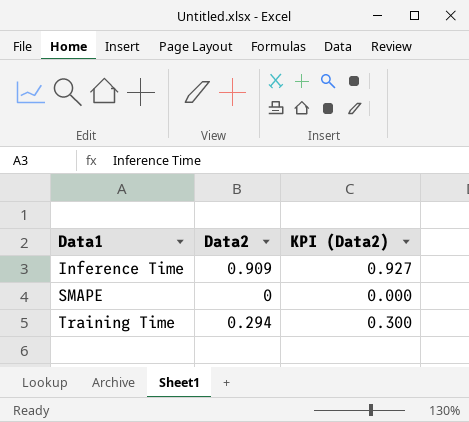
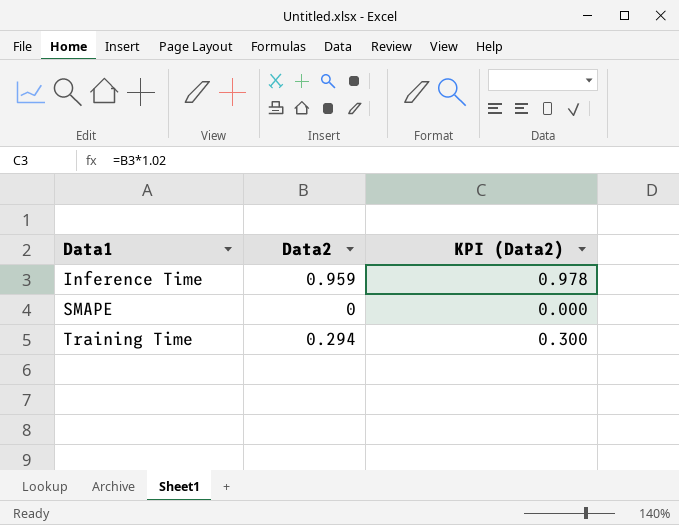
Inference Time | Data2: 0.909 -> 0.959
Inference Time | KPI (Data2): 0.927 -> 0.978

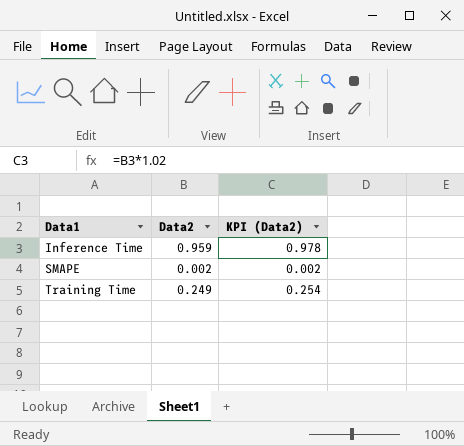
SMAPE | Data2: 0 -> 0.002
SMAPE | KPI (Data2): 0.000 -> 0.002
Training Time | Data2: 0.294 -> 0.249
Training Time | KPI (Data2): 0.300 -> 0.254

